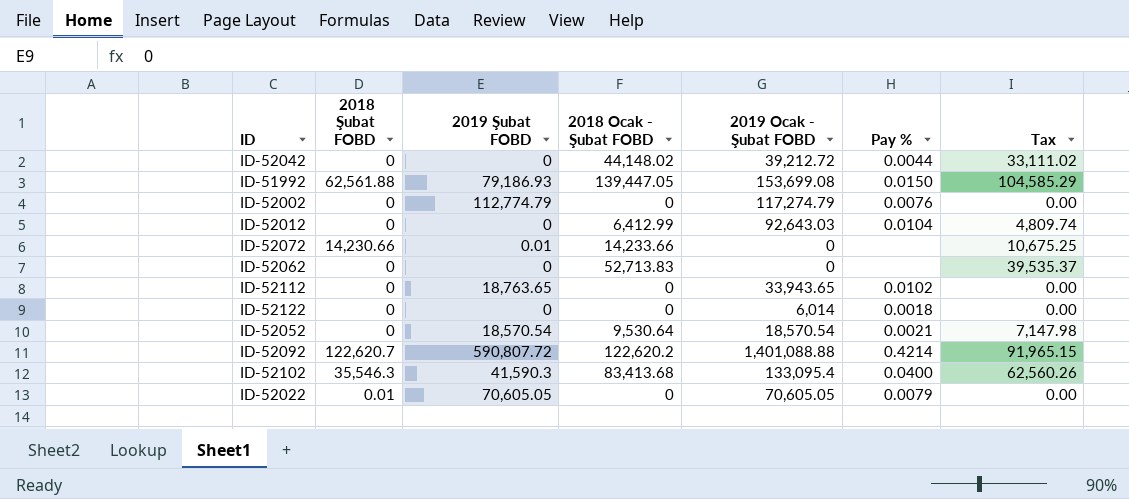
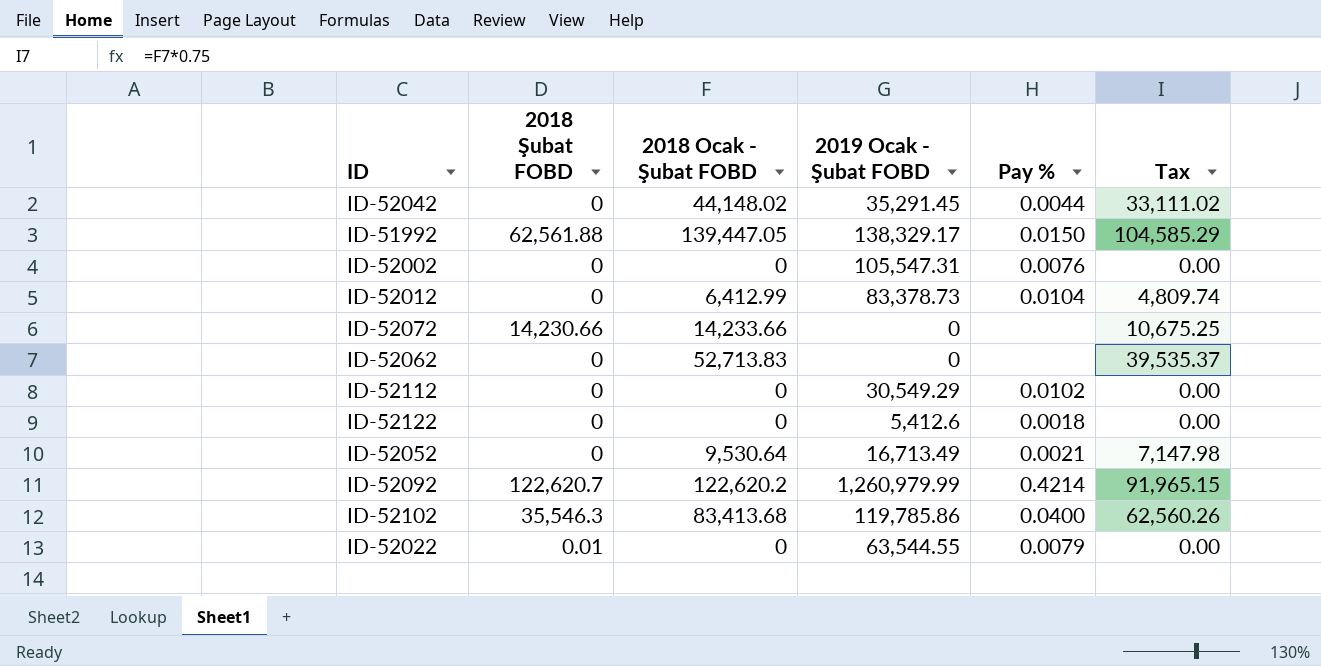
column 2019 Şubat FOBD | position: 3 -> none
ID-52042 | 2019 Ocak - Şubat FOBD: 39,212.72 -> 35,291.45
ID-51992 | 2019 Ocak - Şubat FOBD: 153,699.08 -> 138,329.17
ID-52002 | 2019 Ocak - Şubat FOBD: 117,274.79 -> 105,547.31
ID-52012 | 2019 Ocak - Şubat FOBD: 92,643.03 -> 83,378.73
ID-52112 | 2019 Ocak - Şubat FOBD: 33,943.65 -> 30,549.29
ID-52122 | 2019 Ocak - Şubat FOBD: 6,014 -> 5,412.6
ID-52052 | 2019 Ocak - Şubat FOBD: 18,570.54 -> 16,713.49
ID-52092 | 2019 Ocak - Şubat FOBD: 1,401,088.88 -> 1,260,979.99
ID-52102 | 2019 Ocak - Şubat FOBD: 133,095.4 -> 119,785.86
ID-52022 | 2019 Ocak - Şubat FOBD: 70,605.05 -> 63,544.55

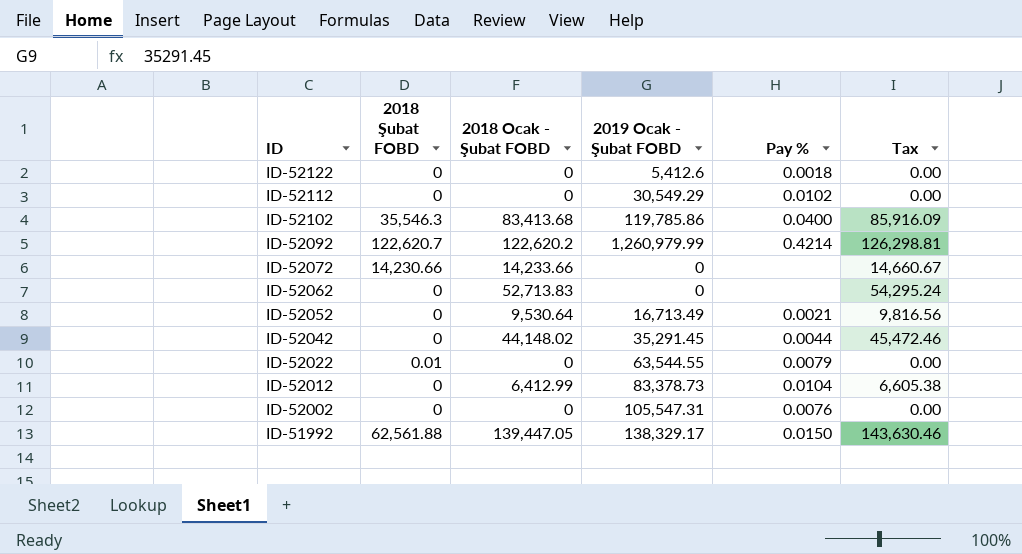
row order: none -> ID descending
column Tax | formula: [2018 Ocak - Şubat FOBD] * 0.75 -> [2018 Ocak - Şubat FOBD] * 1.03

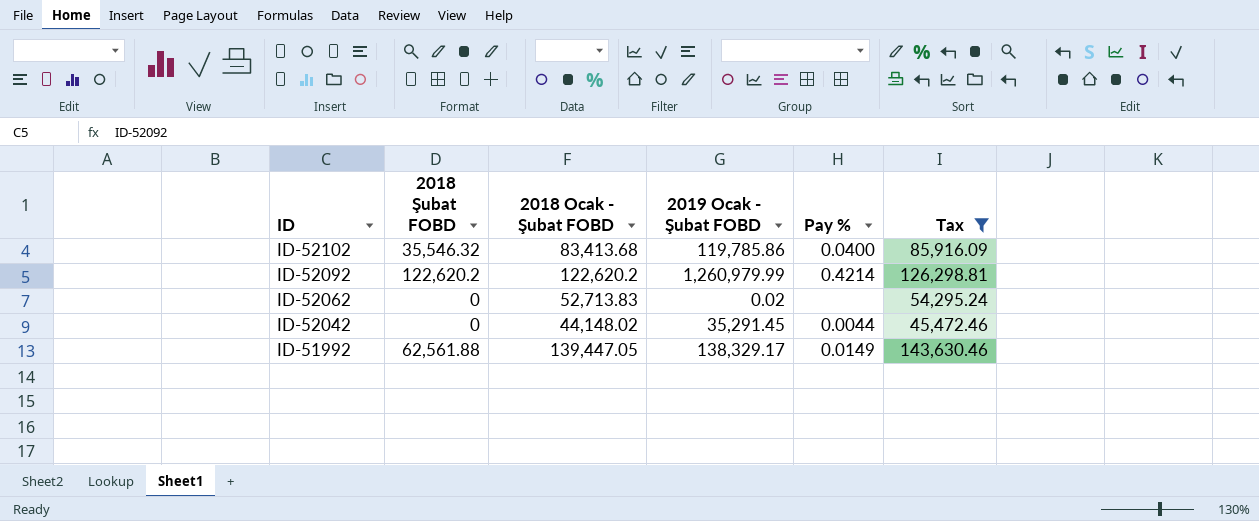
filter: none -> Tax >= 45,472.46
ID-52102 | 2018 Şubat FOBD: 35,546.3 -> 35,546.32
ID-52092 | 2018 Şubat FOBD: 122,620.7 -> 122,620.2
ID-52062 | 2019 Ocak - Şubat FOBD: 0 -> 0.02
ID-51992 | Pay %: 0.0150 -> 0.0149

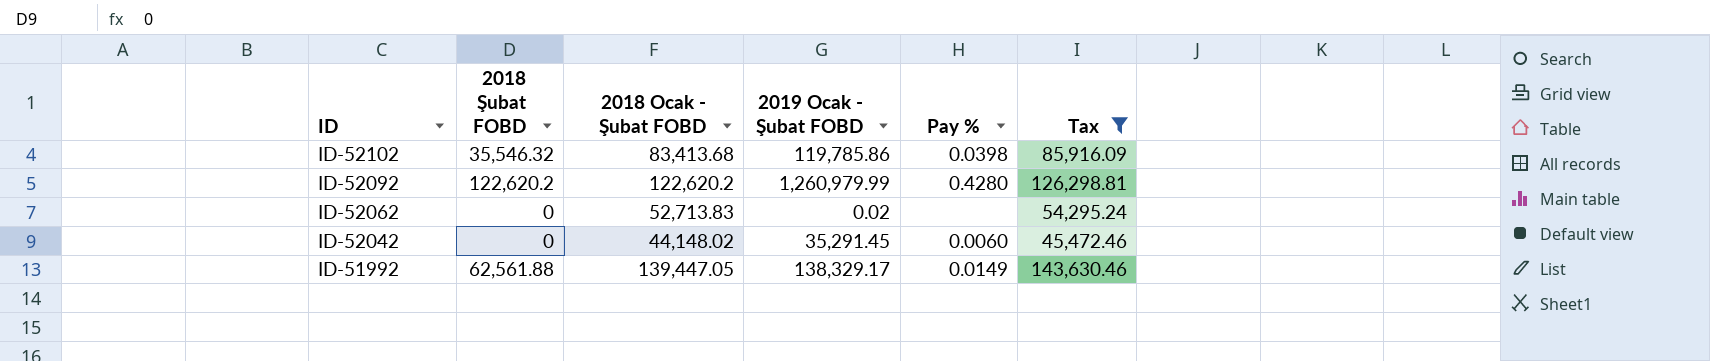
ID-52102 | Pay %: 0.0400 -> 0.0398
ID-52092 | Pay %: 0.4214 -> 0.4280
ID-52042 | Pay %: 0.0044 -> 0.0060

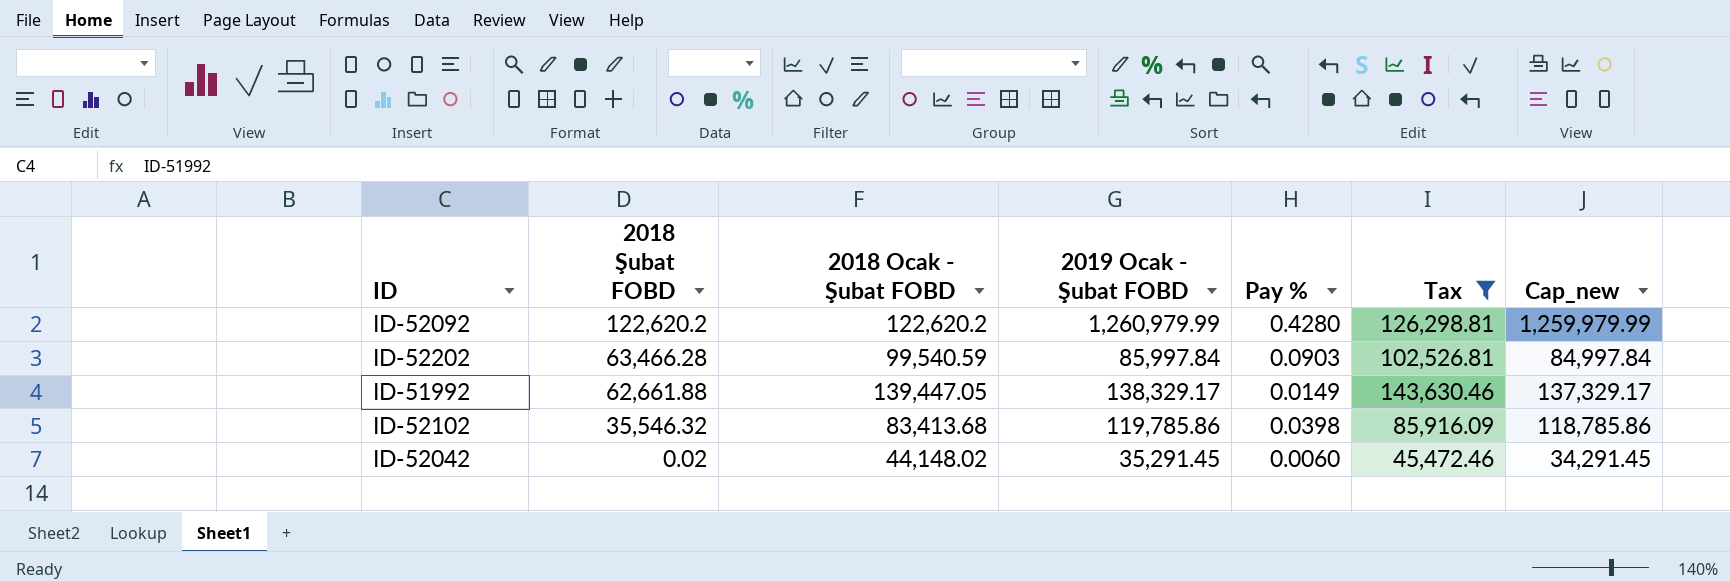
row order: ID descending -> 2018 Şubat FOBD descending
column Cap_new | formula: none -> [2019 Ocak - Şubat FOBD] - 1000
row ID-52062: 0 | 52,713.83 | 0.02 | none | 54,295.24 -> none
row ID-52202: none -> 63,466.28 | 99,540.59 | 85,997.84 | 0.0903 | 102,526.81 | 84,997.84
ID-51992 | 2018 Şubat FOBD: 62,561.88 -> 62,661.88
ID-52042 | 2018 Şubat FOBD: 0 -> 0.02

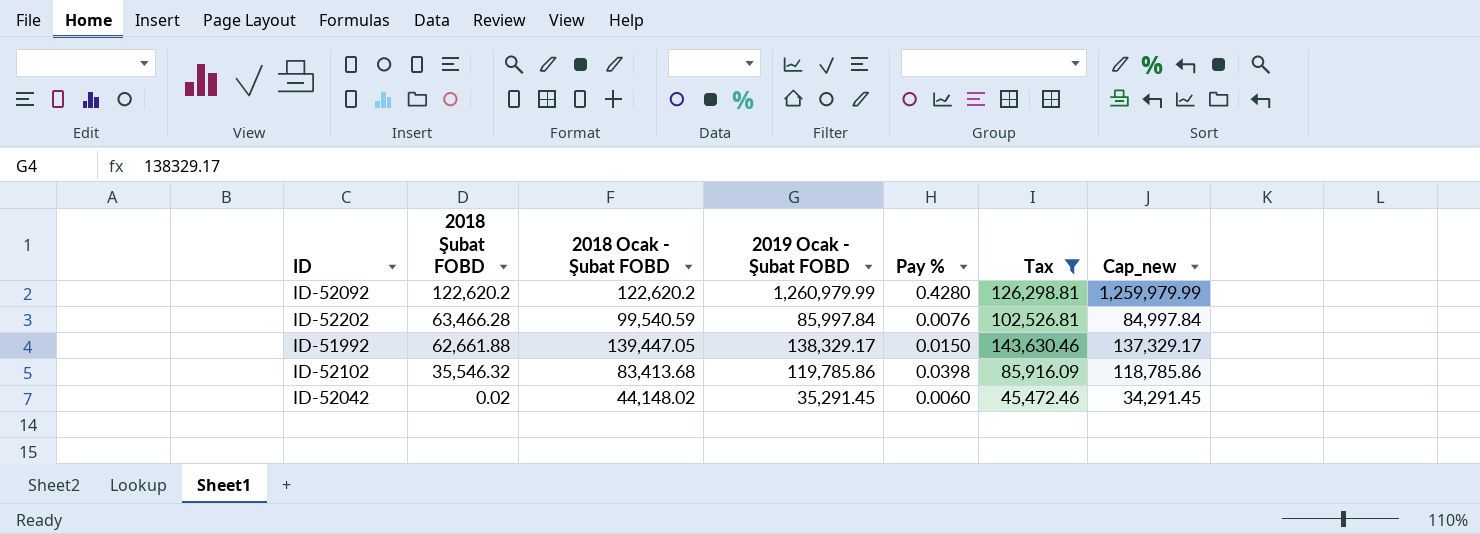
ID-52202 | Pay %: 0.0903 -> 0.0076
ID-51992 | Pay %: 0.0149 -> 0.0150

